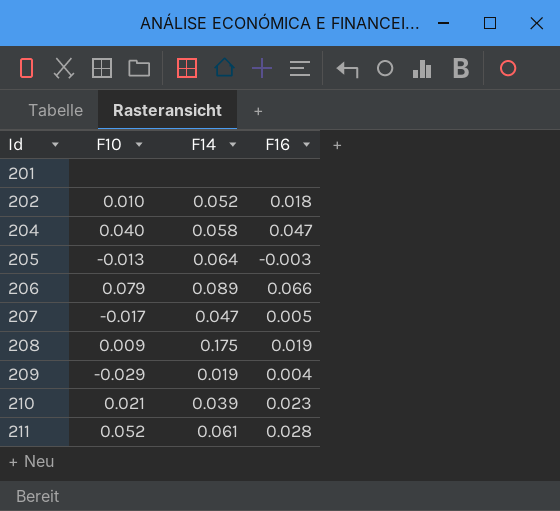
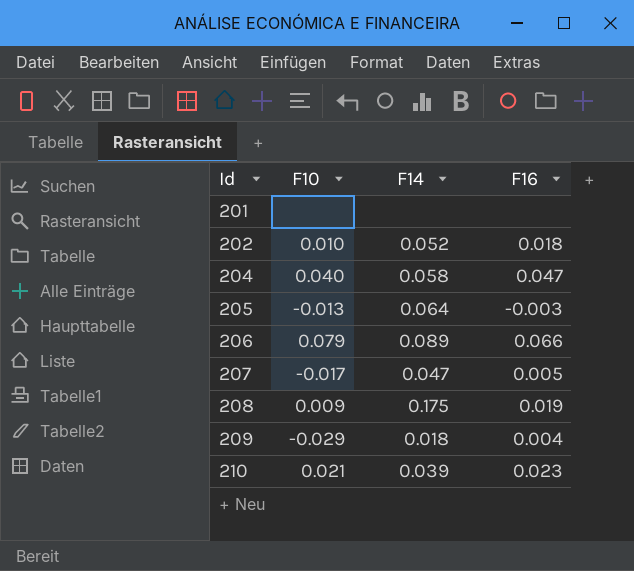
row 211: 0.052 | 0.061 | 0.028 -> none
209 | F14: 0.019 -> 0.018

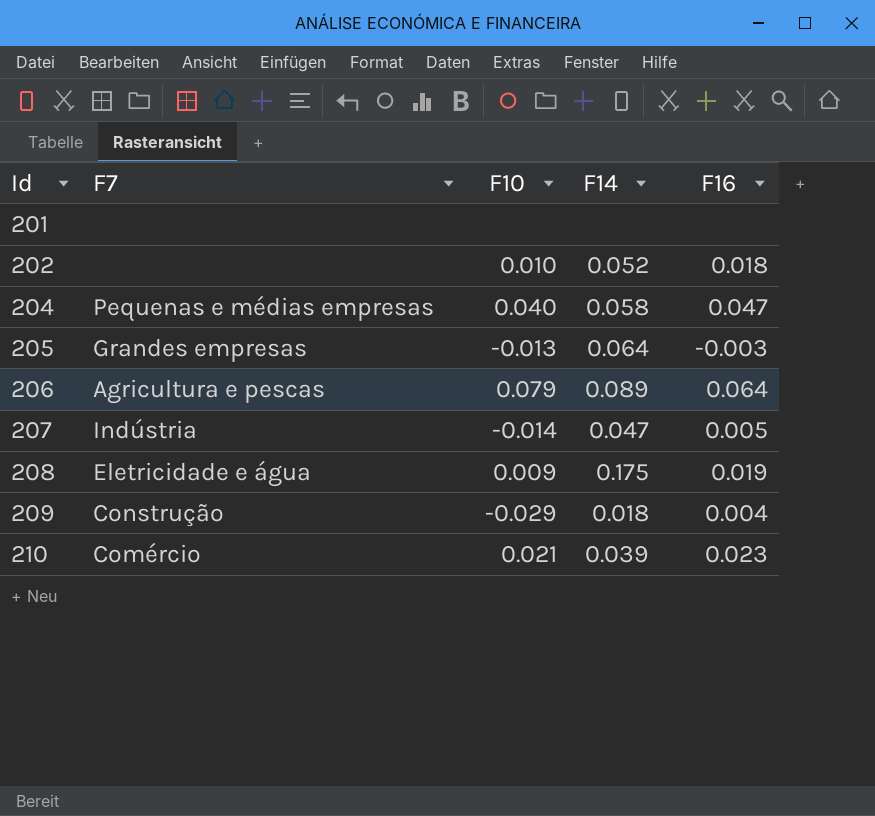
column F7 | position: none -> 2
206 | F16: 0.066 -> 0.064
207 | F10: -0.017 -> -0.014

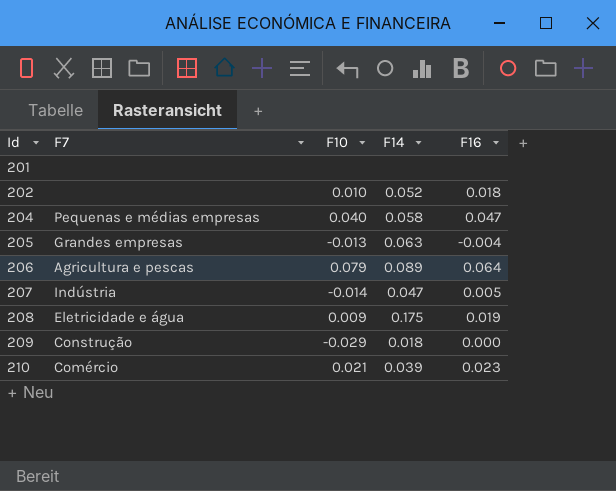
205 | F14: 0.064 -> 0.063
205 | F16: -0.003 -> -0.004
209 | F16: 0.004 -> 0.000

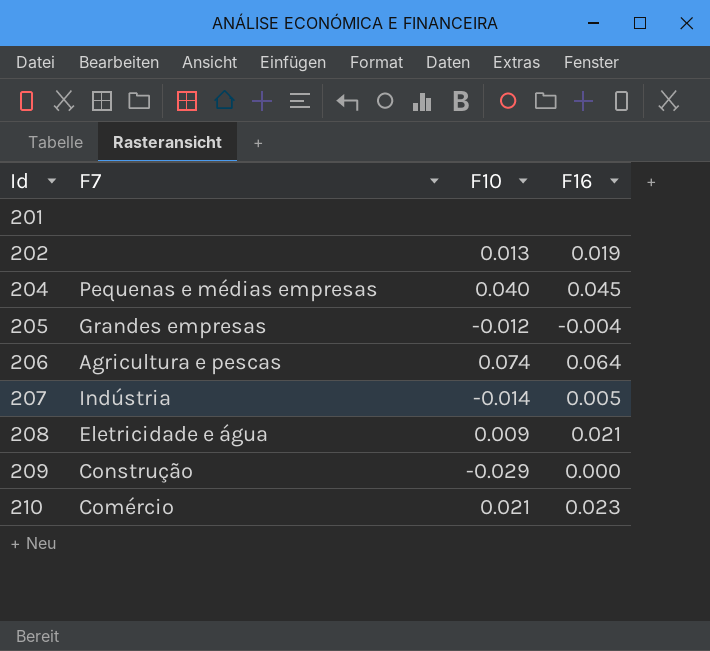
column F14 | position: 4 -> none
202 | F10: 0.010 -> 0.013
202 | F16: 0.018 -> 0.019
204 | F16: 0.047 -> 0.045
205 | F10: -0.013 -> -0.012
206 | F10: 0.079 -> 0.074
208 | F16: 0.019 -> 0.021

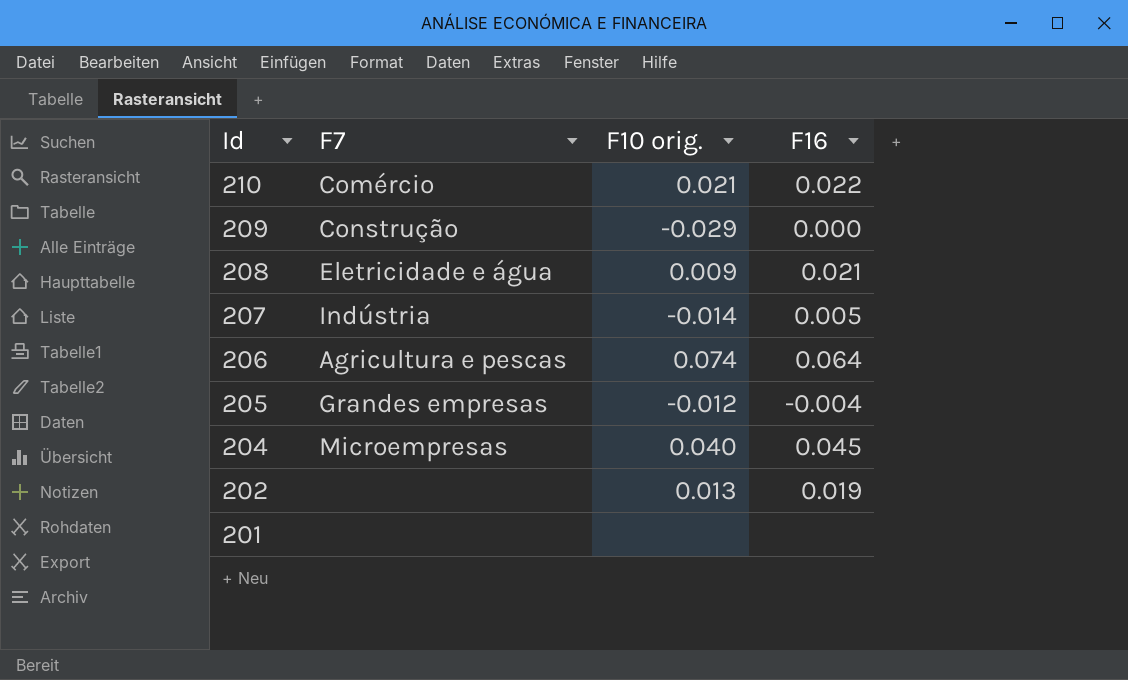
row order: Id ascending -> Id descending
column name: F10 -> F10 orig.
210 | F16: 0.023 -> 0.022
204 | F7: Pequenas e médias empresas -> Microempresas

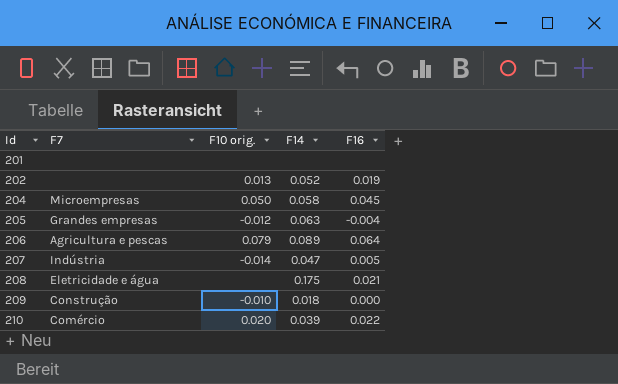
row order: Id descending -> Id ascending
column F14 | position: none -> 4
204 | F10 orig.: 0.040 -> 0.050
206 | F10 orig.: 0.074 -> 0.079
208 | F10 orig.: 0.009 -> none
209 | F10 orig.: -0.029 -> -0.010
210 | F10 orig.: 0.021 -> 0.020

